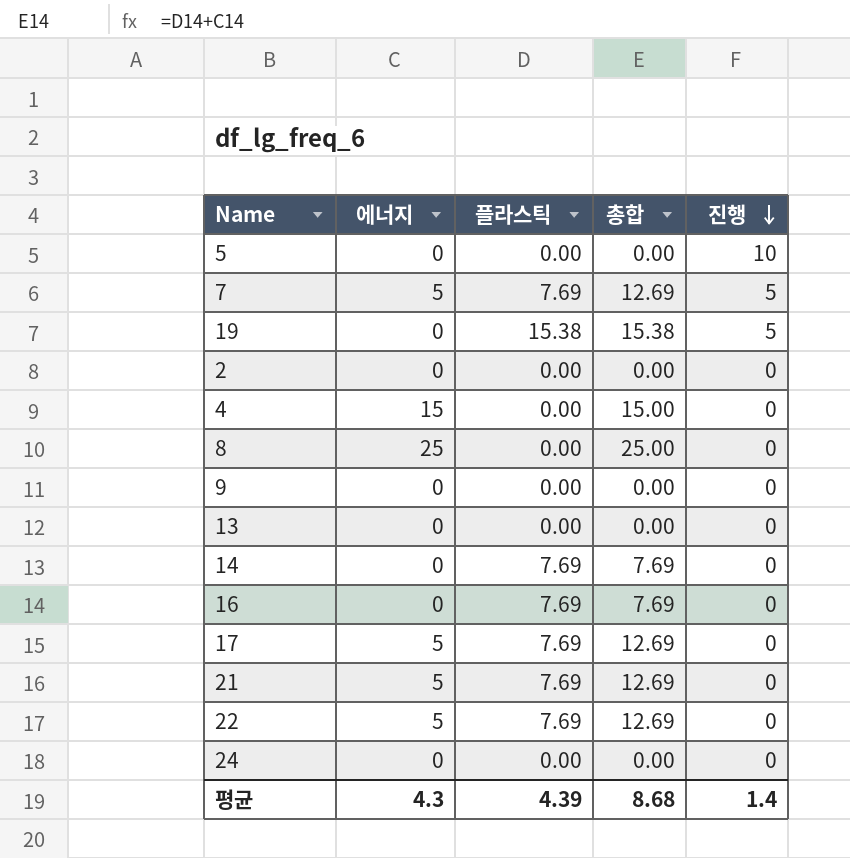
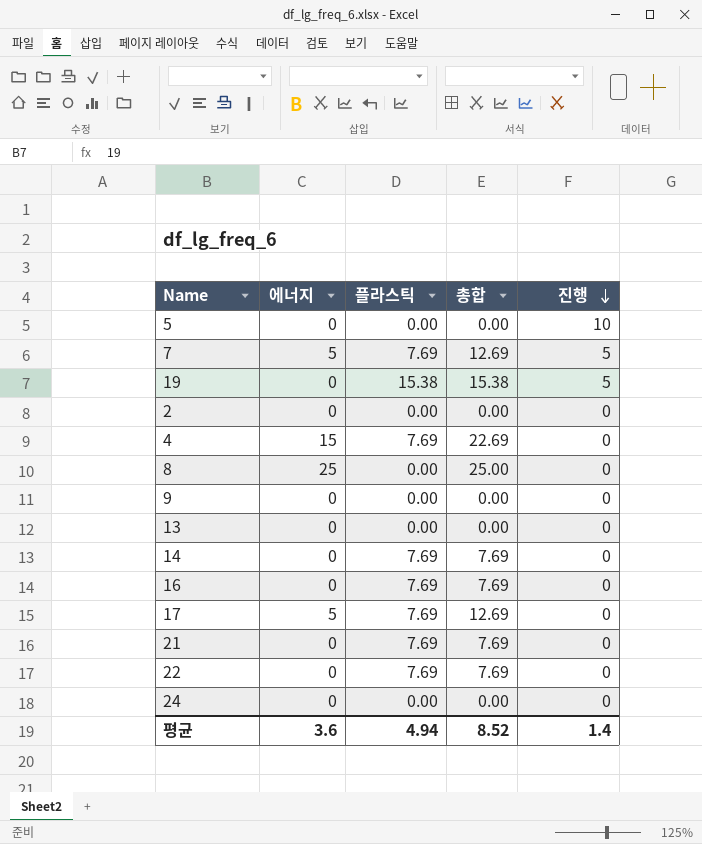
4 | 플라스틱: 0.00 -> 7.69
4 | 총합: 15.00 -> 22.69
21 | 에너지: 5 -> 0
21 | 총합: 12.69 -> 7.69
22 | 에너지: 5 -> 0
22 | 총합: 12.69 -> 7.69
평균 | 에너지: 4.3 -> 3.6
평균 | 플라스틱: 4.39 -> 4.94
평균 | 총합: 8.68 -> 8.52

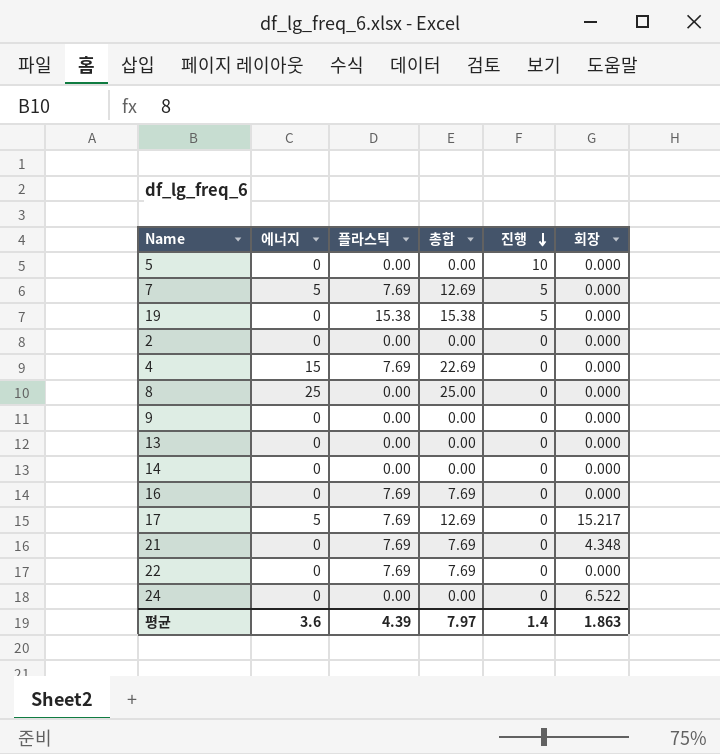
column 회장 | position: none -> 6
14 | 플라스틱: 7.69 -> 0.00
14 | 총합: 7.69 -> 0.00
평균 | 플라스틱: 4.94 -> 4.39
평균 | 총합: 8.52 -> 7.97

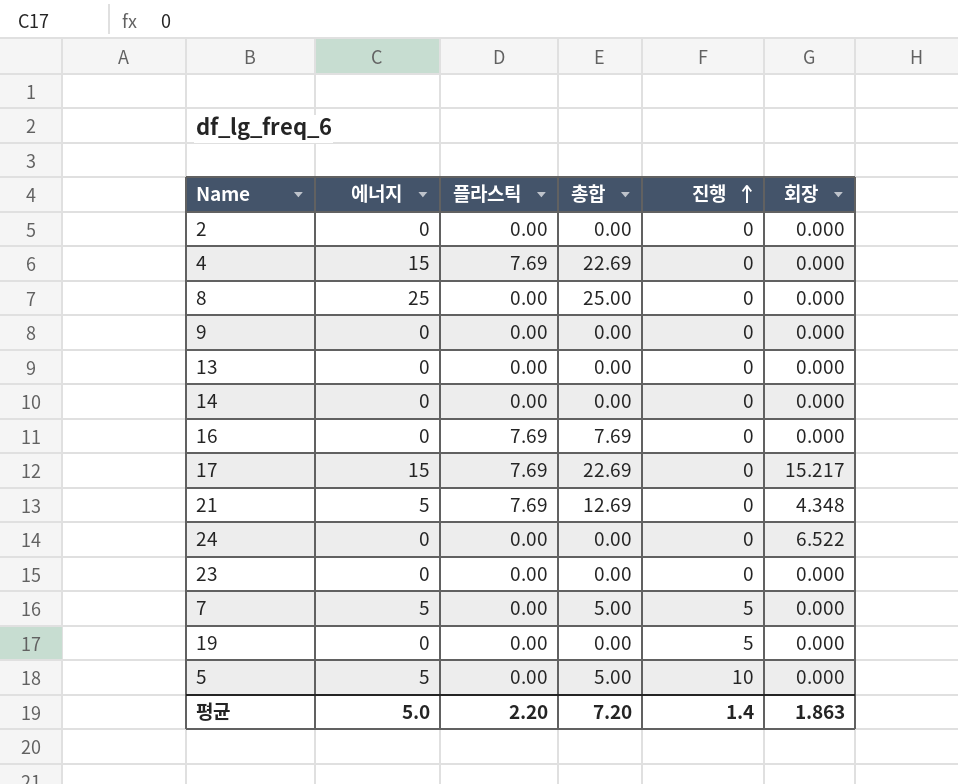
row order: 진행 descending -> 진행 ascending
row 22: 0 | 7.69 | 7.69 | 0 | 0.000 -> none
17 | 에너지: 5 -> 15
17 | 총합: 12.69 -> 22.69
21 | 에너지: 0 -> 5
21 | 총합: 7.69 -> 12.69
row 23: none -> 0 | 0.00 | 0.00 | 0 | 0.000
7 | 플라스틱: 7.69 -> 0.00
7 | 총합: 12.69 -> 5.00
19 | 플라스틱: 15.38 -> 0.00
19 | 총합: 15.38 -> 0.00
5 | 에너지: 0 -> 5
5 | 총합: 0.00 -> 5.00
평균 | 에너지: 3.6 -> 5.0
평균 | 플라스틱: 4.39 -> 2.20
평균 | 총합: 7.97 -> 7.20

